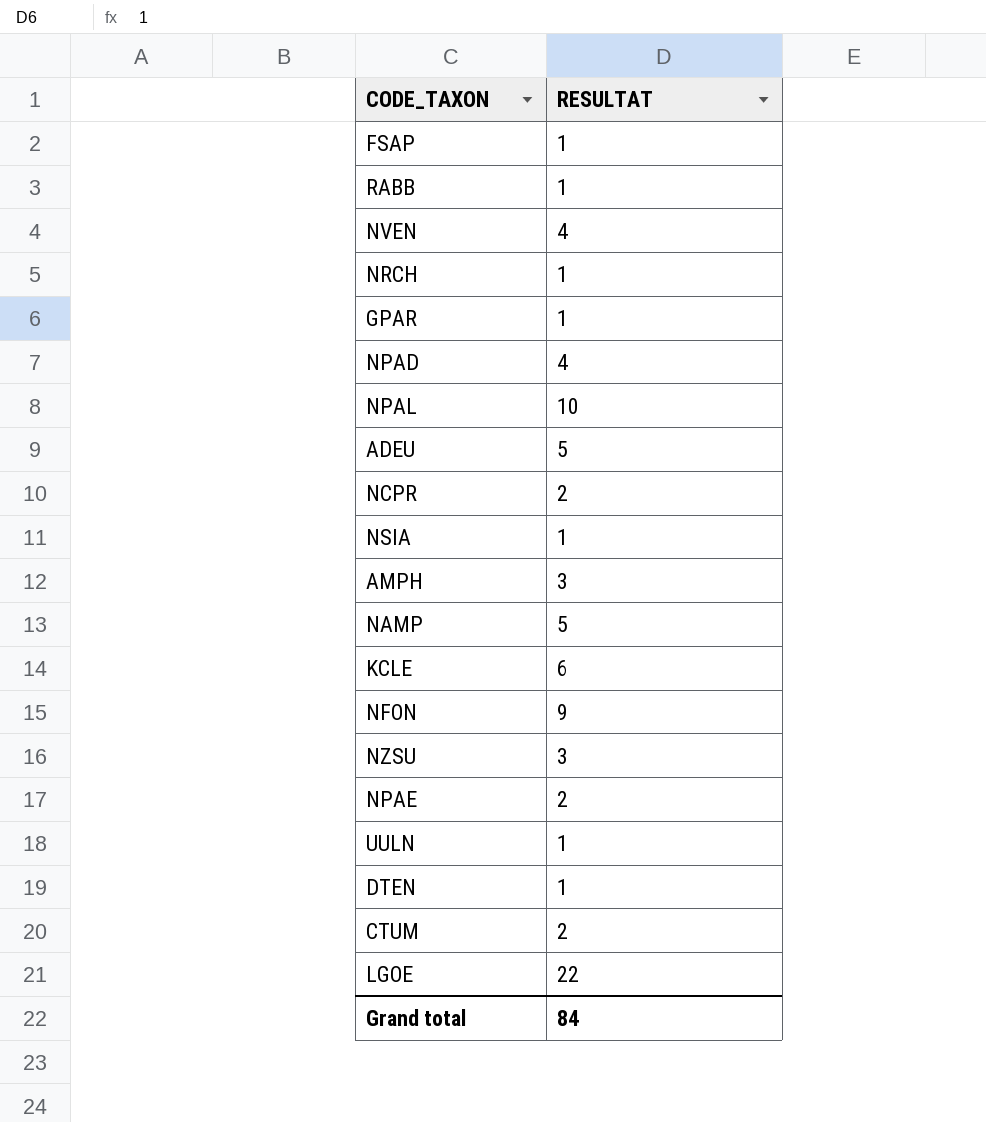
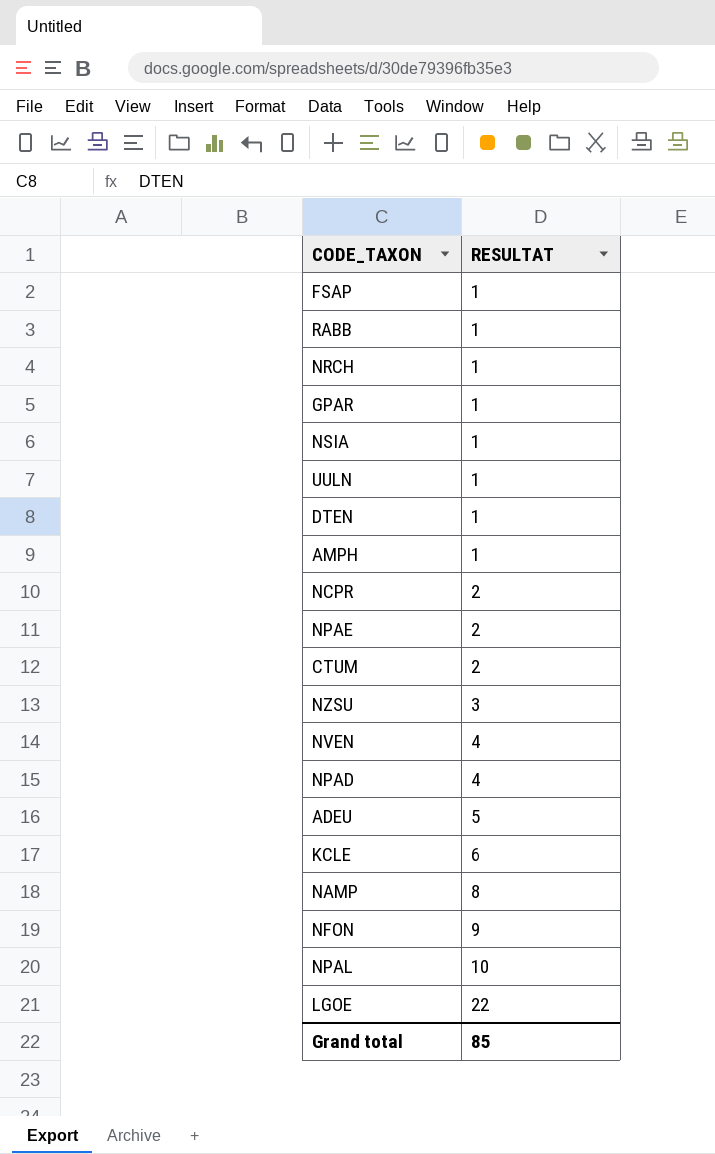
row order: none -> RESULTAT ascending
AMPH | RESULTAT: 3 -> 1
NAMP | RESULTAT: 5 -> 8
Grand total | RESULTAT: 84 -> 85

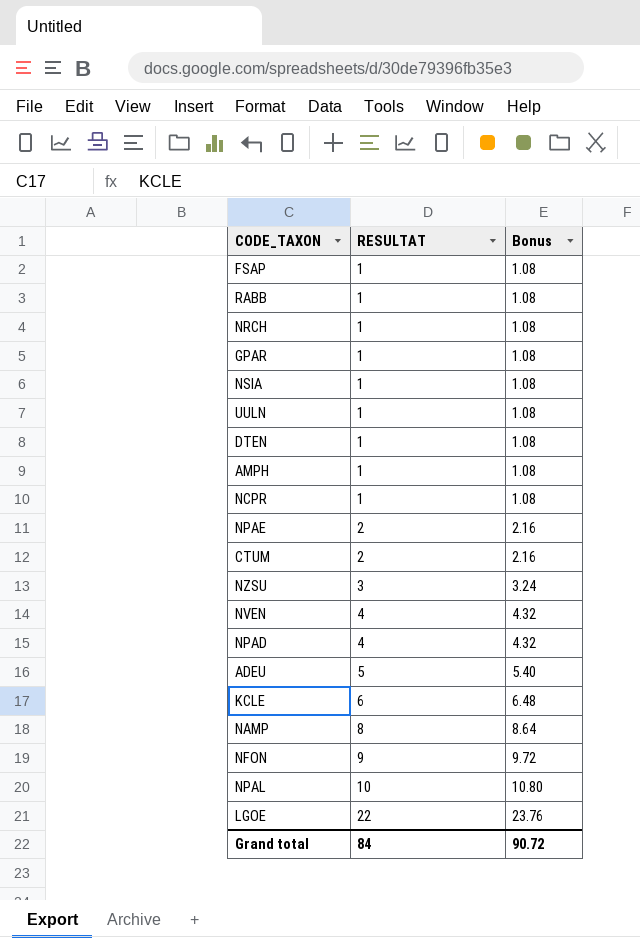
column Bonus | formula: none -> [RESULTAT] * 1.08
NCPR | RESULTAT: 2 -> 1
Grand total | RESULTAT: 85 -> 84

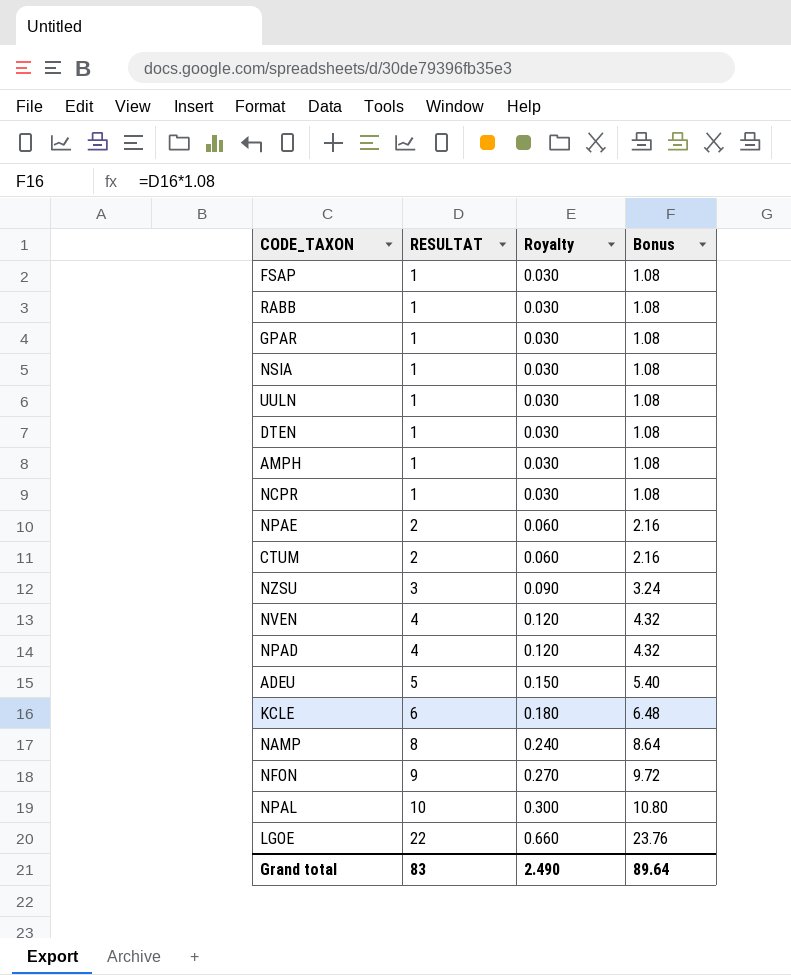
column Royalty | formula: none -> [RESULTAT] * 0.03
row NRCH: 1 | 1.08 -> none
Grand total | RESULTAT: 84 -> 83
Grand total | Bonus: 90.72 -> 89.64

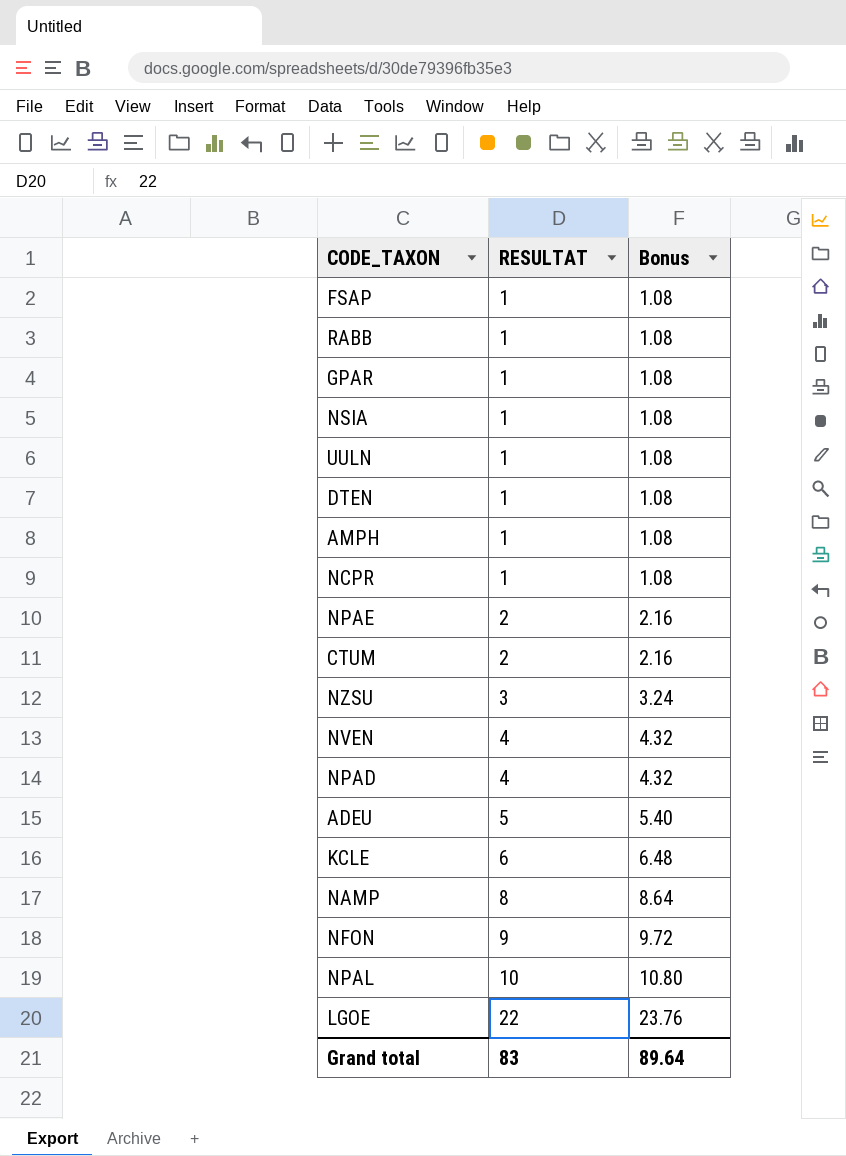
column Royalty | formula: [RESULTAT] * 0.03 -> none

